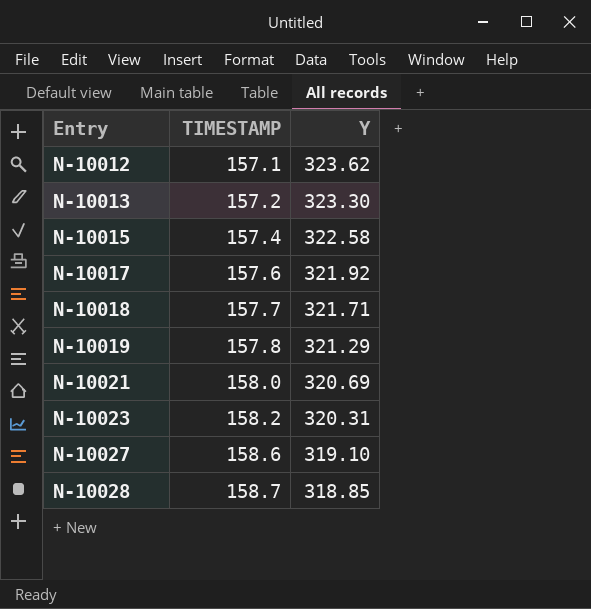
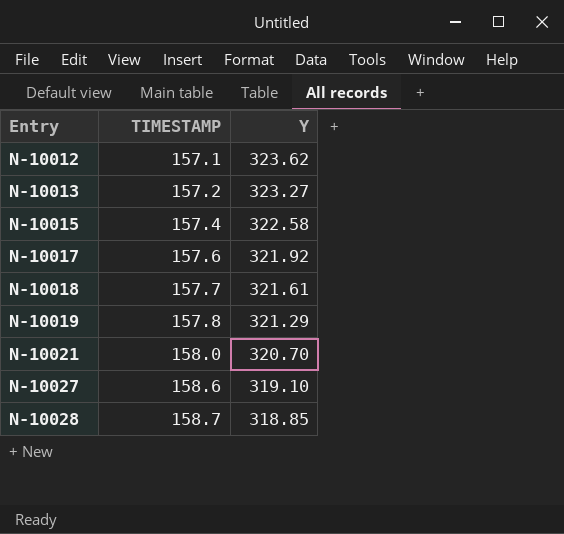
row N-10023: 158.2 | 320.31 -> none
N-10013 | Y: 323.30 -> 323.27
N-10018 | Y: 321.71 -> 321.61
N-10021 | Y: 320.69 -> 320.70

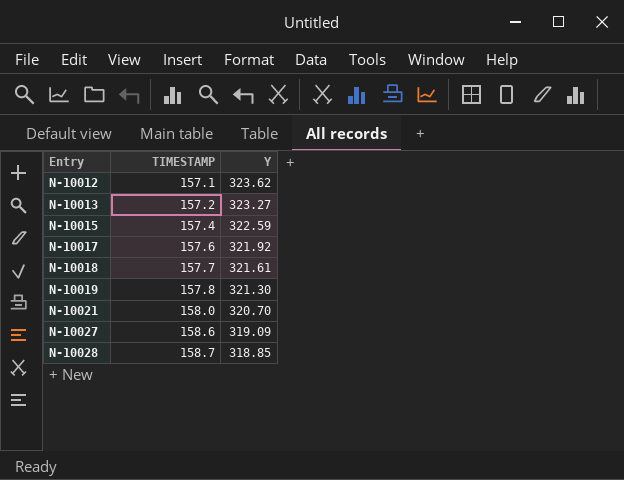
N-10015 | Y: 322.58 -> 322.59
N-10019 | Y: 321.29 -> 321.30
N-10027 | Y: 319.10 -> 319.09

